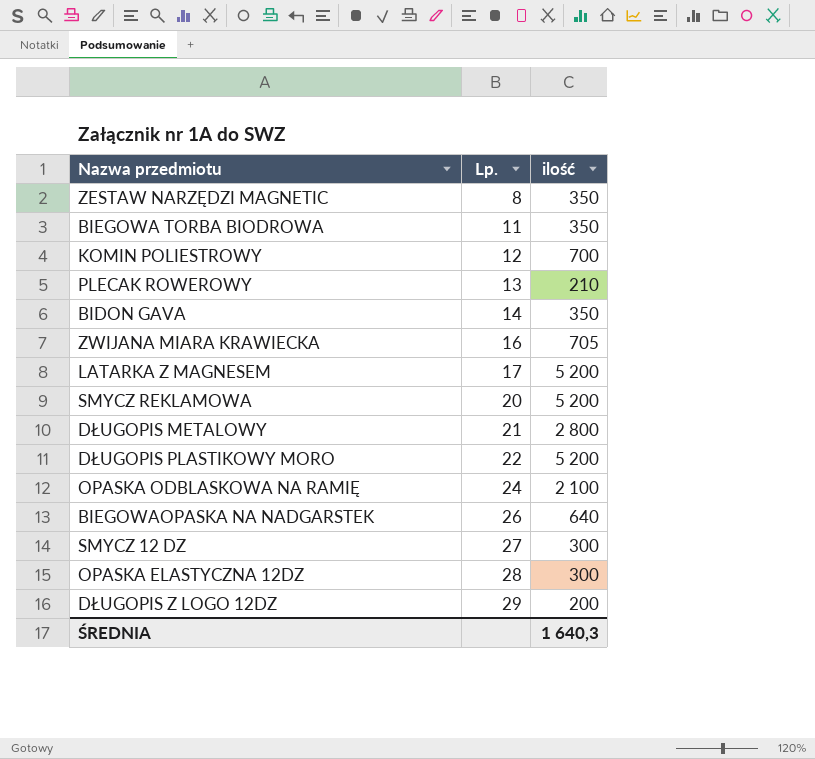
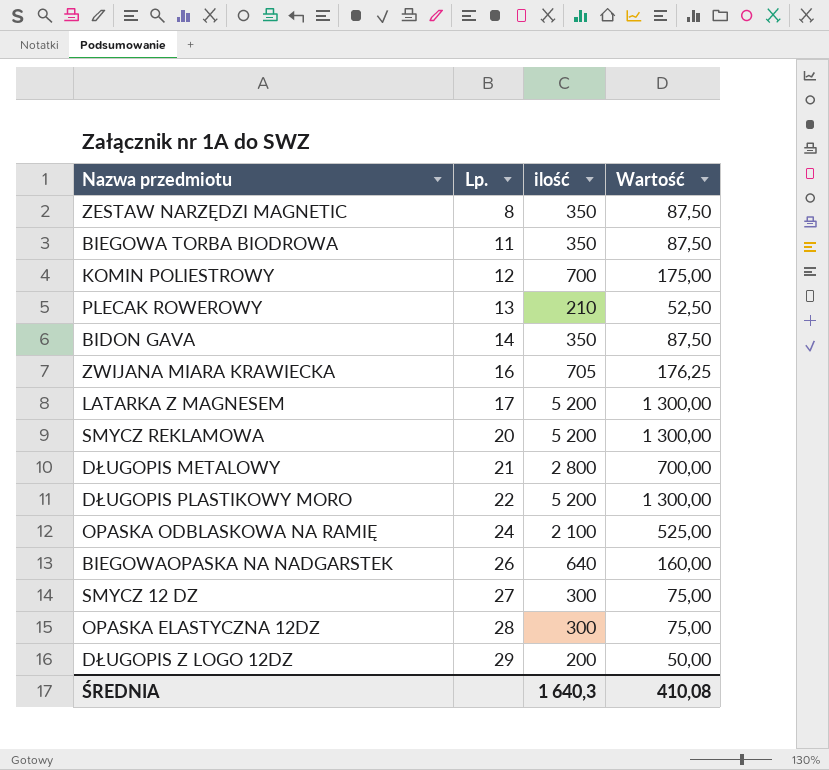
column Wartość | formula: none -> [ilość] * 0,25

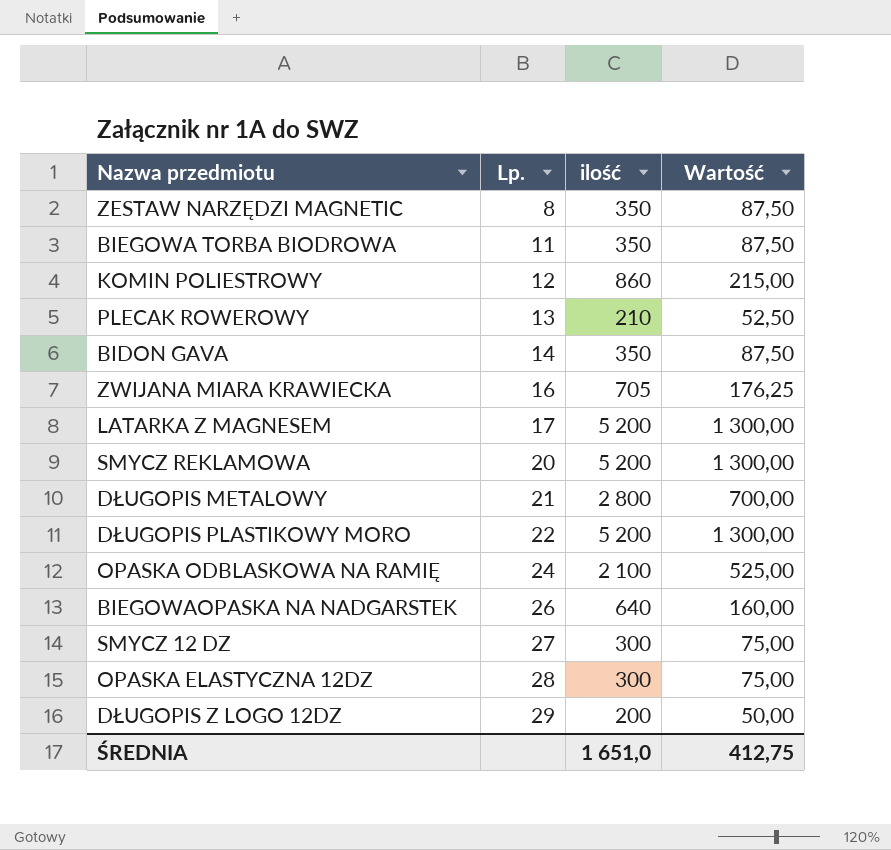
KOMIN POLIESTROWY | ilość: 700 -> 860
KOMIN POLIESTROWY | Wartość: 175,00 -> 215,00
ŚREDNIA | ilość: 1 640,3 -> 1 651,0
ŚREDNIA | Wartość: 410,08 -> 412,75

